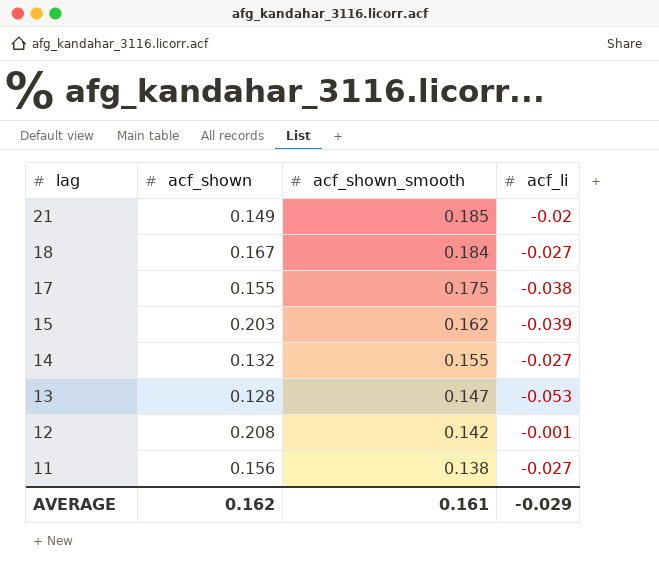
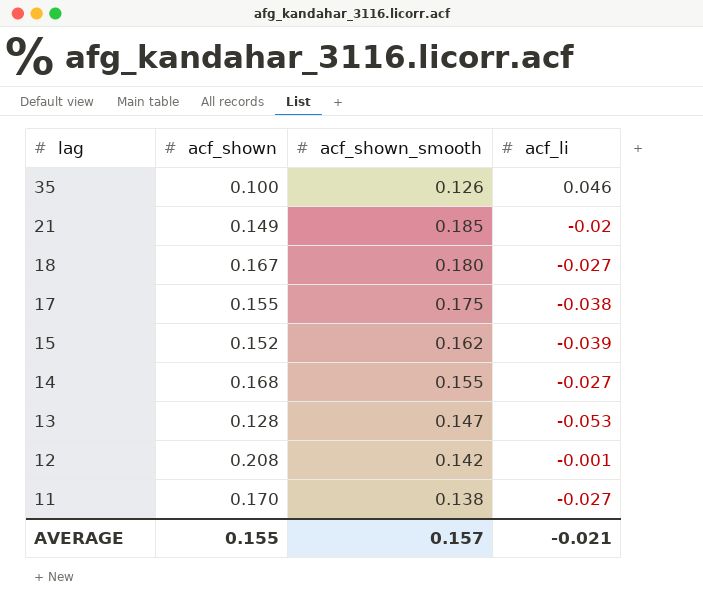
row 35: none -> 0.100 | 0.126 | 0.046
18 | acf_shown_smooth: 0.184 -> 0.180
15 | acf_shown: 0.203 -> 0.152
14 | acf_shown: 0.132 -> 0.168
11 | acf_shown: 0.156 -> 0.170
AVERAGE | acf_shown: 0.162 -> 0.155
AVERAGE | acf_shown_smooth: 0.161 -> 0.157
AVERAGE | acf_li: -0.029 -> -0.021

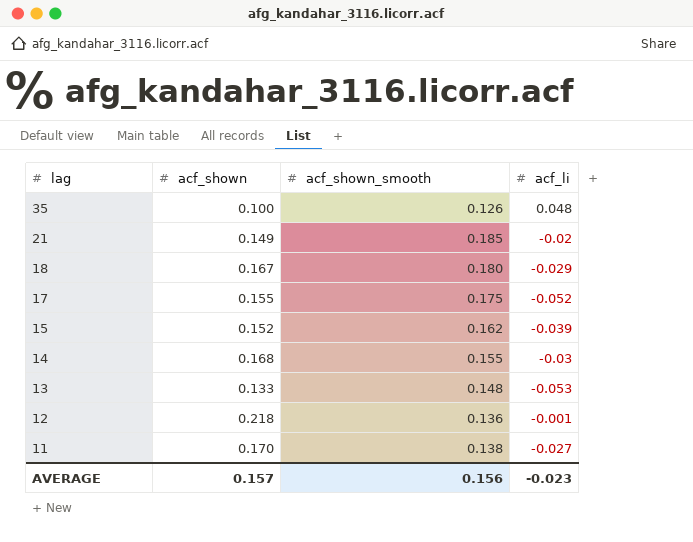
35 | acf_li: 0.046 -> 0.048
18 | acf_li: -0.027 -> -0.029
17 | acf_li: -0.038 -> -0.052
14 | acf_li: -0.027 -> -0.03
13 | acf_shown: 0.128 -> 0.133
13 | acf_shown_smooth: 0.147 -> 0.148
12 | acf_shown: 0.208 -> 0.218
12 | acf_shown_smooth: 0.142 -> 0.136
AVERAGE | acf_shown: 0.155 -> 0.157
AVERAGE | acf_shown_smooth: 0.157 -> 0.156
AVERAGE | acf_li: -0.021 -> -0.023

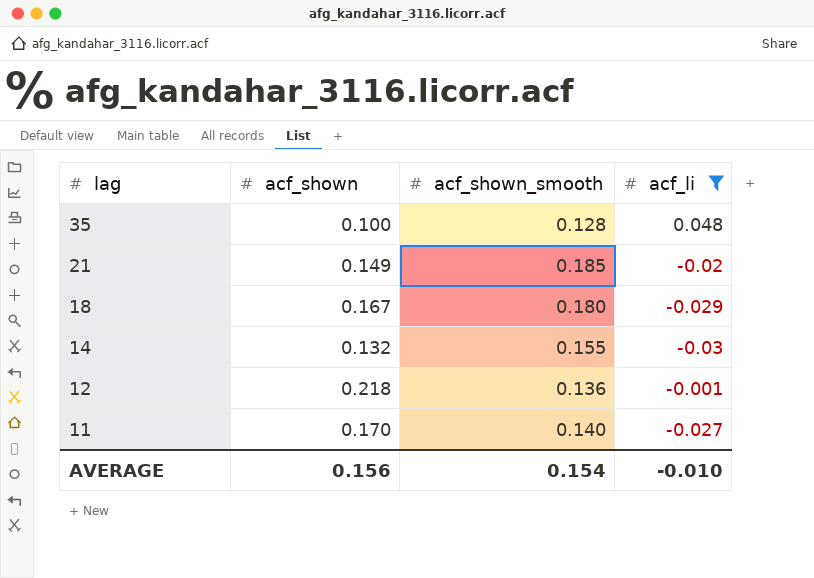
filter: none -> acf_li >= -0.03
35 | acf_shown_smooth: 0.126 -> 0.128
14 | acf_shown: 0.168 -> 0.132
11 | acf_shown_smooth: 0.138 -> 0.140
AVERAGE | acf_shown: 0.157 -> 0.156
AVERAGE | acf_shown_smooth: 0.156 -> 0.154
AVERAGE | acf_li: -0.023 -> -0.010

